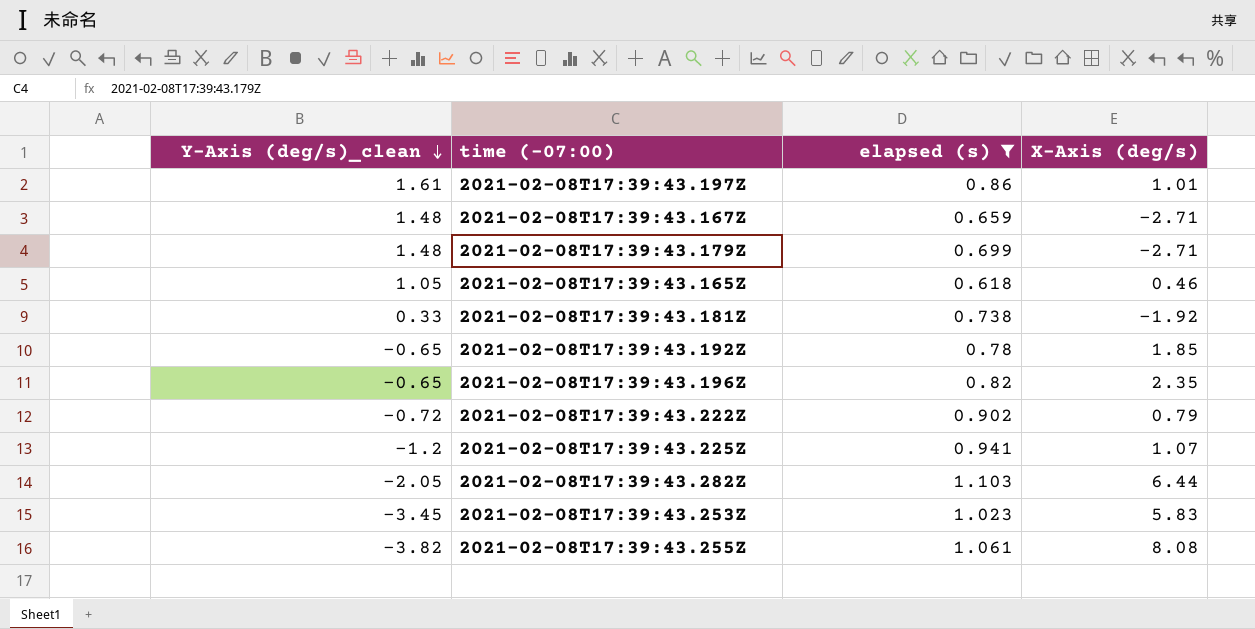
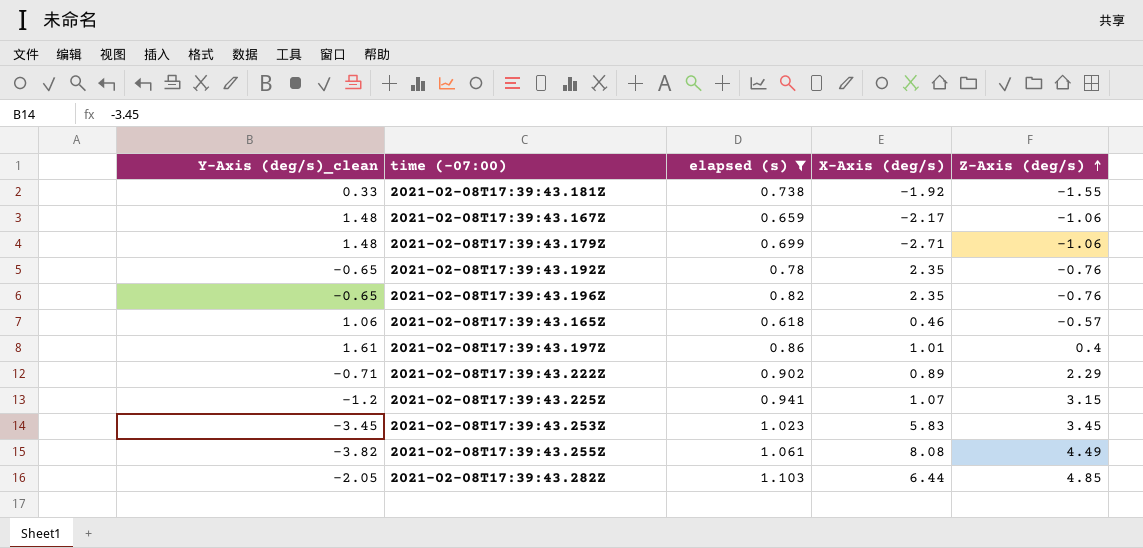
row order: Y-Axis (deg/s)_clean descending -> Z-Axis (deg/s) ascending
column Z-Axis (deg/s) | position: none -> 5
2021-02-08T17:39:43.167Z | X-Axis (deg/s): -2.71 -> -2.17
2021-02-08T17:39:43.192Z | X-Axis (deg/s): 1.85 -> 2.35
2021-02-08T17:39:43.165Z | Y-Axis (deg/s)_clean: 1.05 -> 1.06
2021-02-08T17:39:43.222Z | Y-Axis (deg/s)_clean: -0.72 -> -0.71
2021-02-08T17:39:43.222Z | X-Axis (deg/s): 0.79 -> 0.89

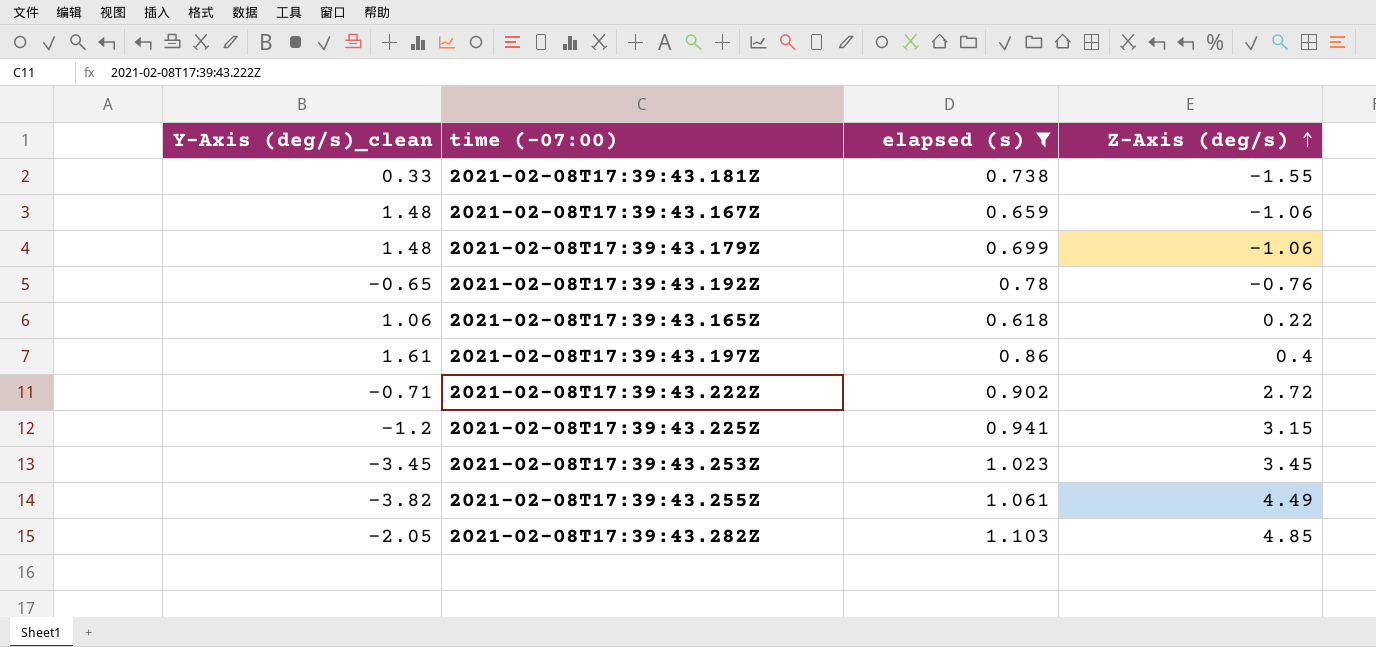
column X-Axis (deg/s) | position: 4 -> none
row 2021-02-08T17:39:43.196Z: -0.65 | 0.82 | 2.35 | -0.76 -> none
2021-02-08T17:39:43.165Z | Z-Axis (deg/s): -0.57 -> 0.22
2021-02-08T17:39:43.222Z | Z-Axis (deg/s): 2.29 -> 2.72

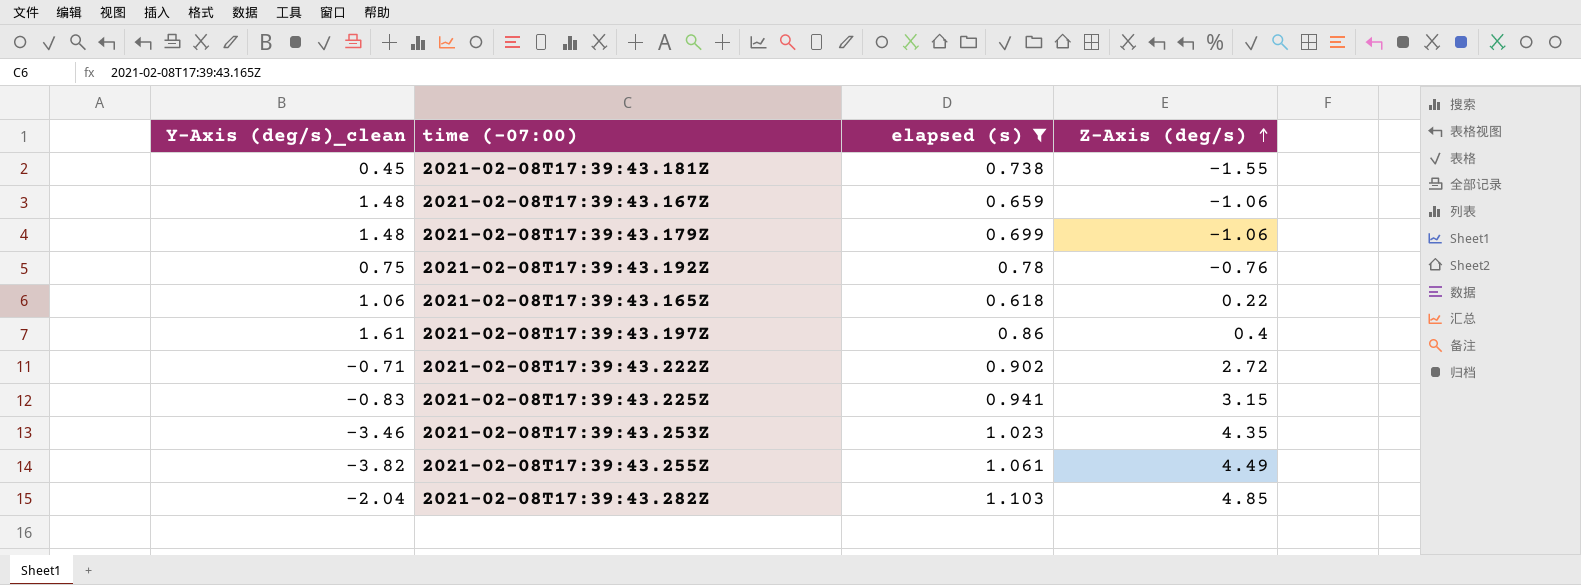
2021-02-08T17:39:43.181Z | Y-Axis (deg/s)_clean: 0.33 -> 0.45
2021-02-08T17:39:43.192Z | Y-Axis (deg/s)_clean: -0.65 -> 0.75
2021-02-08T17:39:43.225Z | Y-Axis (deg/s)_clean: -1.2 -> -0.83
2021-02-08T17:39:43.253Z | Y-Axis (deg/s)_clean: -3.45 -> -3.46
2021-02-08T17:39:43.253Z | Z-Axis (deg/s): 3.45 -> 4.35
2021-02-08T17:39:43.282Z | Y-Axis (deg/s)_clean: -2.05 -> -2.04

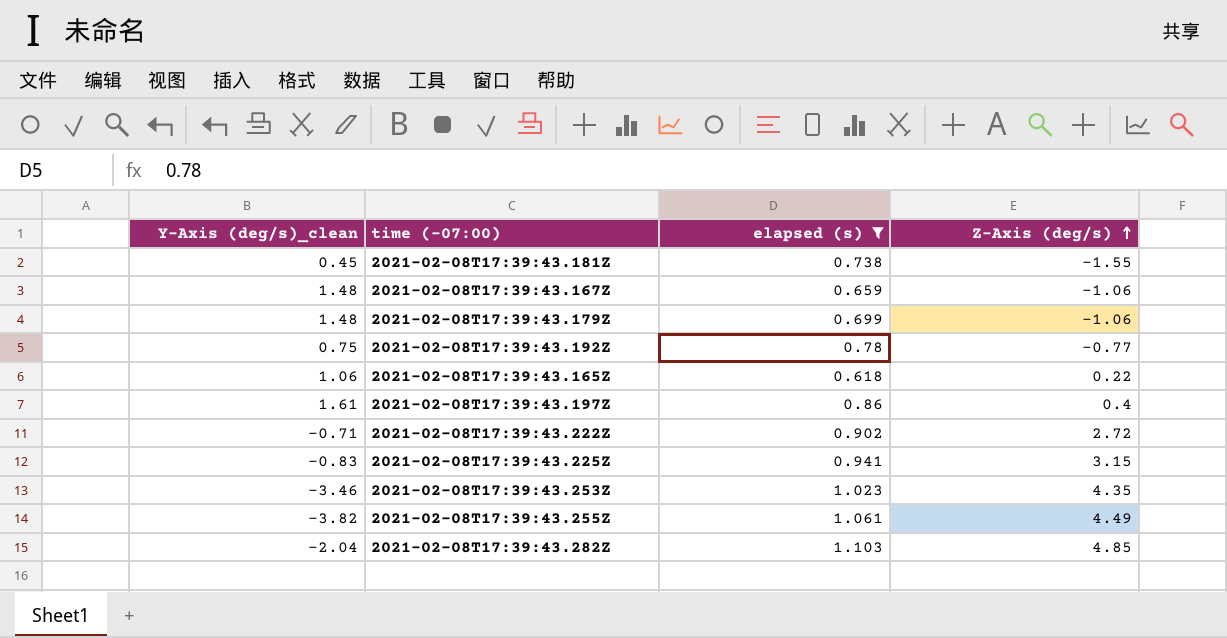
2021-02-08T17:39:43.192Z | Z-Axis (deg/s): -0.76 -> -0.77

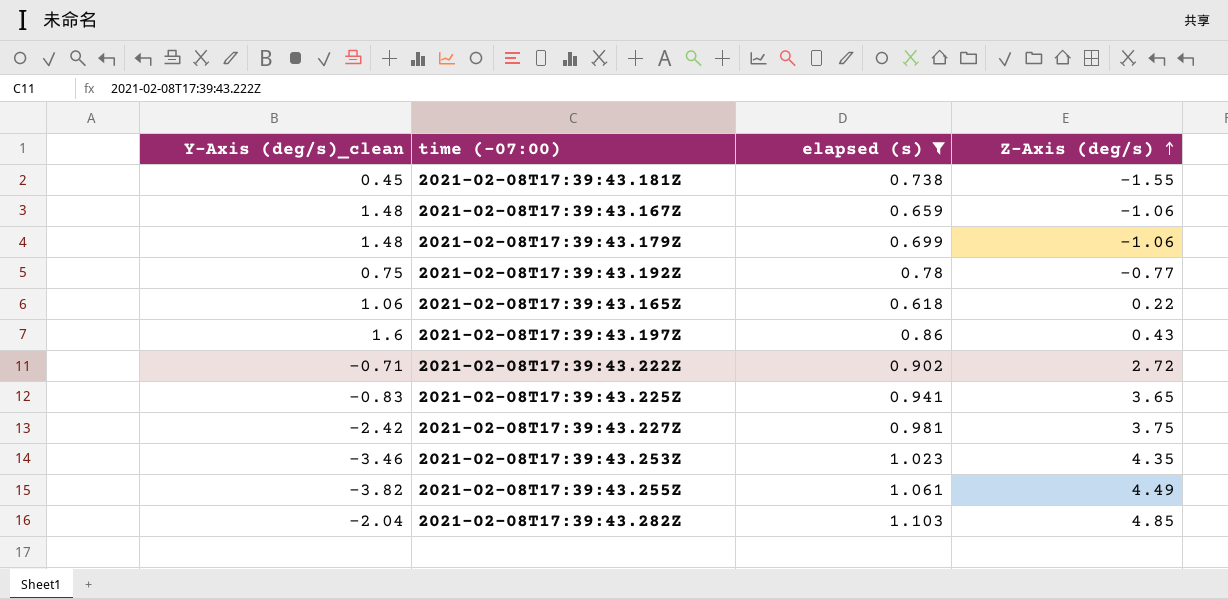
2021-02-08T17:39:43.197Z | Y-Axis (deg/s)_clean: 1.61 -> 1.6
2021-02-08T17:39:43.197Z | Z-Axis (deg/s): 0.4 -> 0.43
2021-02-08T17:39:43.225Z | Z-Axis (deg/s): 3.15 -> 3.65
row 2021-02-08T17:39:43.227Z: none -> -2.42 | 0.981 | 3.75

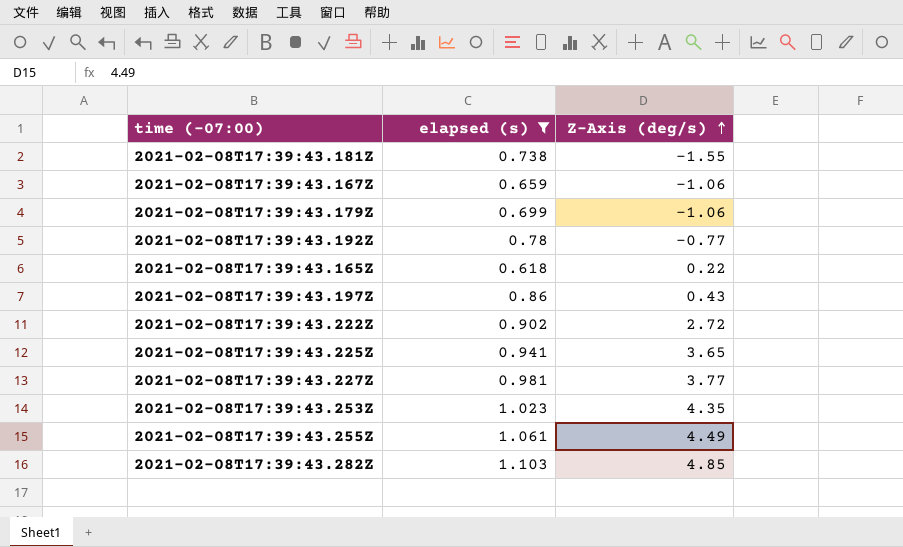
column Y-Axis (deg/s)_clean | position: 1 -> none
2021-02-08T17:39:43.227Z | Z-Axis (deg/s): 3.75 -> 3.77

